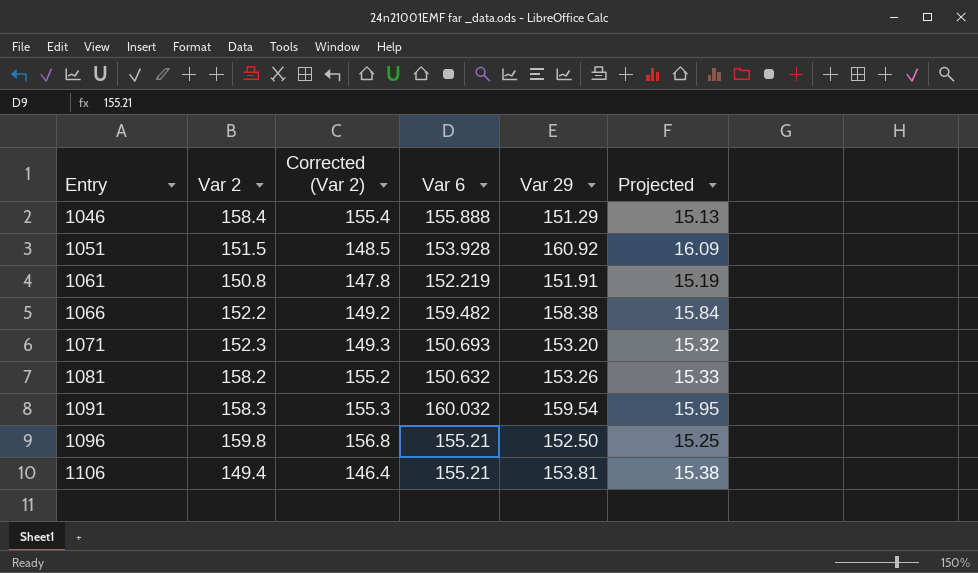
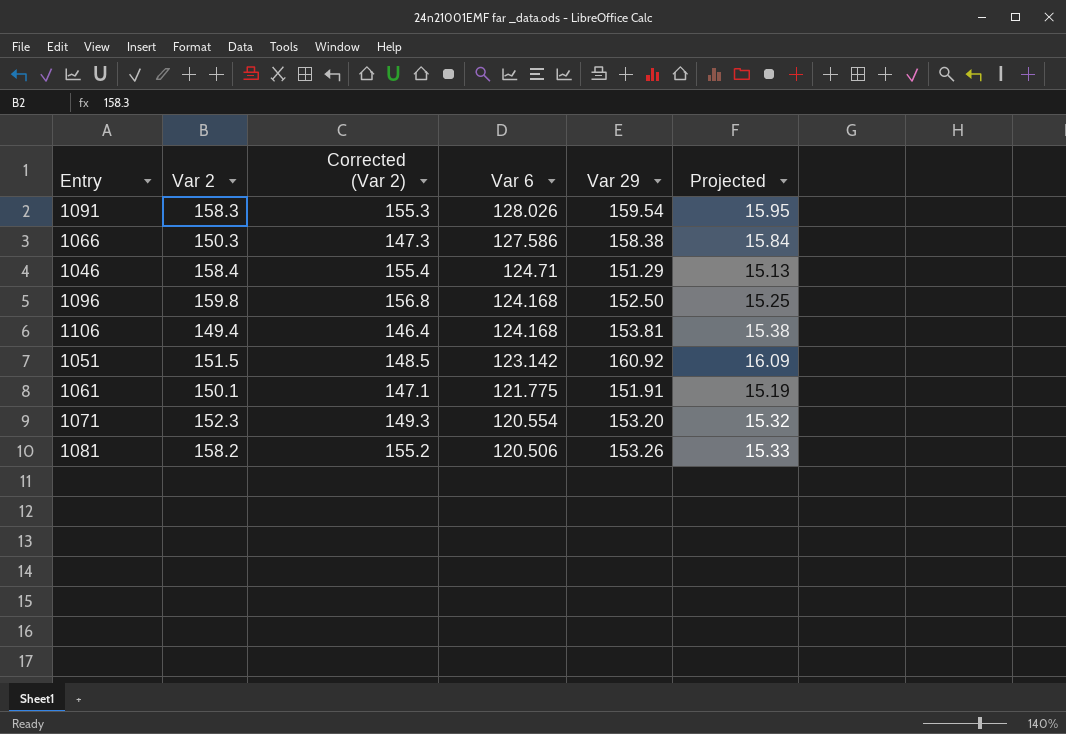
row order: Entry ascending -> Var 6 descending
1091 | Var 6: 160.032 -> 128.026
1066 | Var 2: 152.2 -> 150.3
1066 | Corrected (Var 2): 149.2 -> 147.3
1066 | Var 6: 159.482 -> 127.586
1046 | Var 6: 155.888 -> 124.71
1096 | Var 6: 155.21 -> 124.168
1106 | Var 6: 155.21 -> 124.168
1051 | Var 6: 153.928 -> 123.142
1061 | Var 2: 150.8 -> 150.1
1061 | Corrected (Var 2): 147.8 -> 147.1
1061 | Var 6: 152.219 -> 121.775
1071 | Var 6: 150.693 -> 120.554
1081 | Var 6: 150.632 -> 120.506

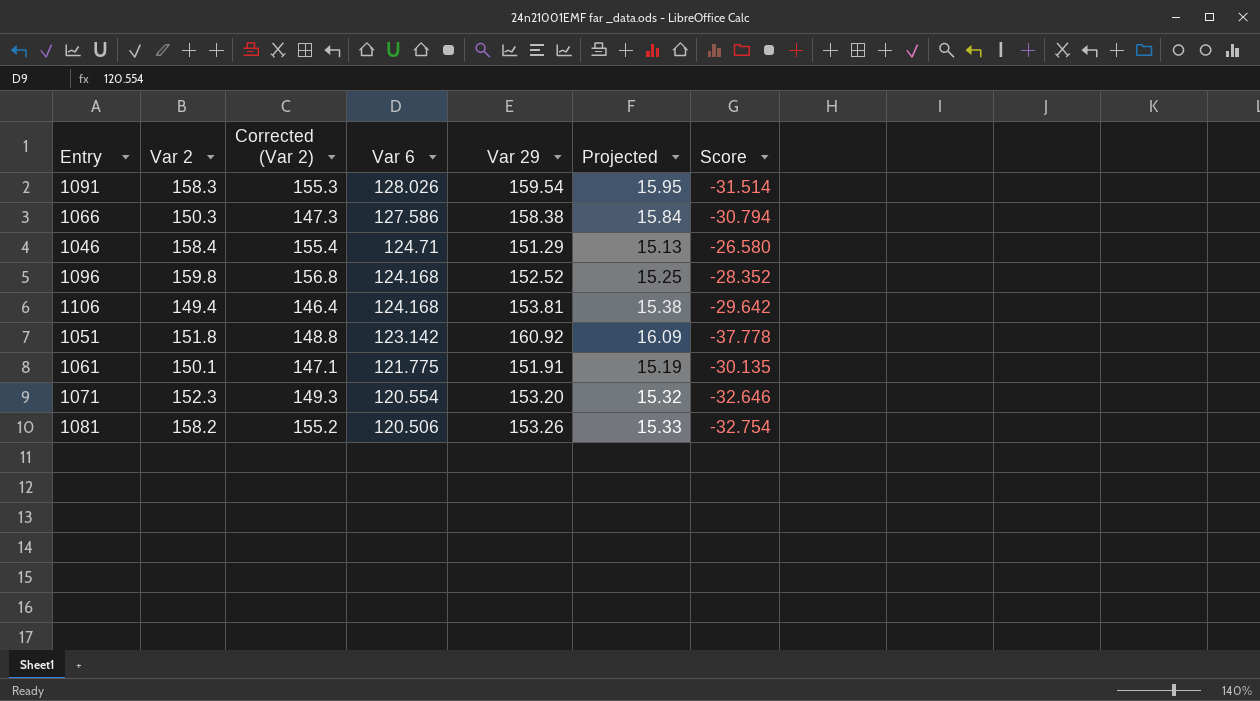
column Score | formula: none -> [Var 6] - [Var 29]
1096 | Var 29: 152.50 -> 152.52
1051 | Var 2: 151.5 -> 151.8
1051 | Corrected (Var 2): 148.5 -> 148.8

